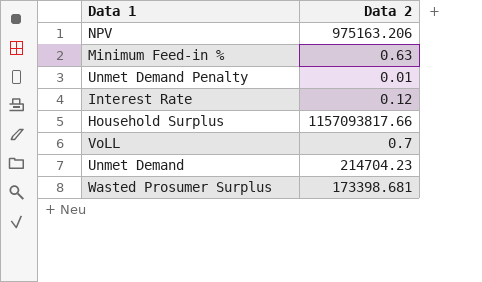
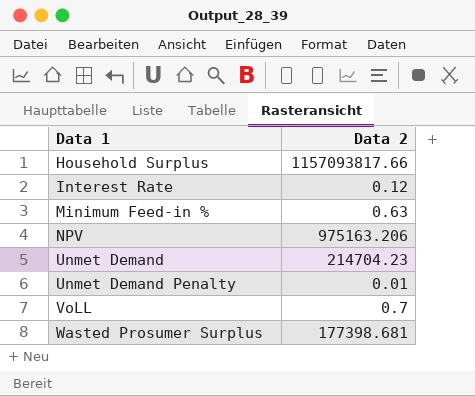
row order: none -> Data 1 ascending
Wasted Prosumer Surplus | Data 2: 173398.681 -> 177398.681

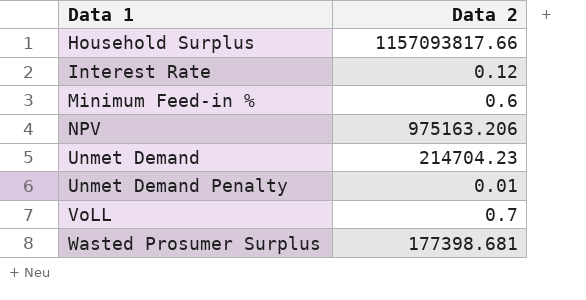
Minimum Feed-in % | Data 2: 0.63 -> 0.6

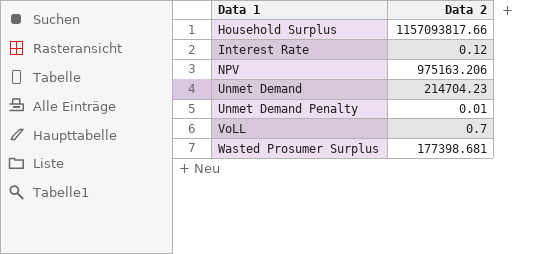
row Minimum Feed-in %: 0.6 -> none

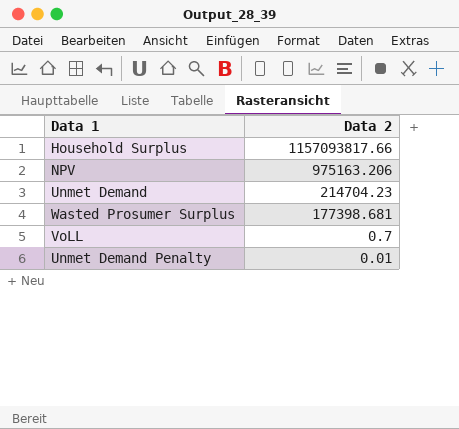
row order: Data 1 ascending -> Data 2 descending
row Interest Rate: 0.12 -> none

